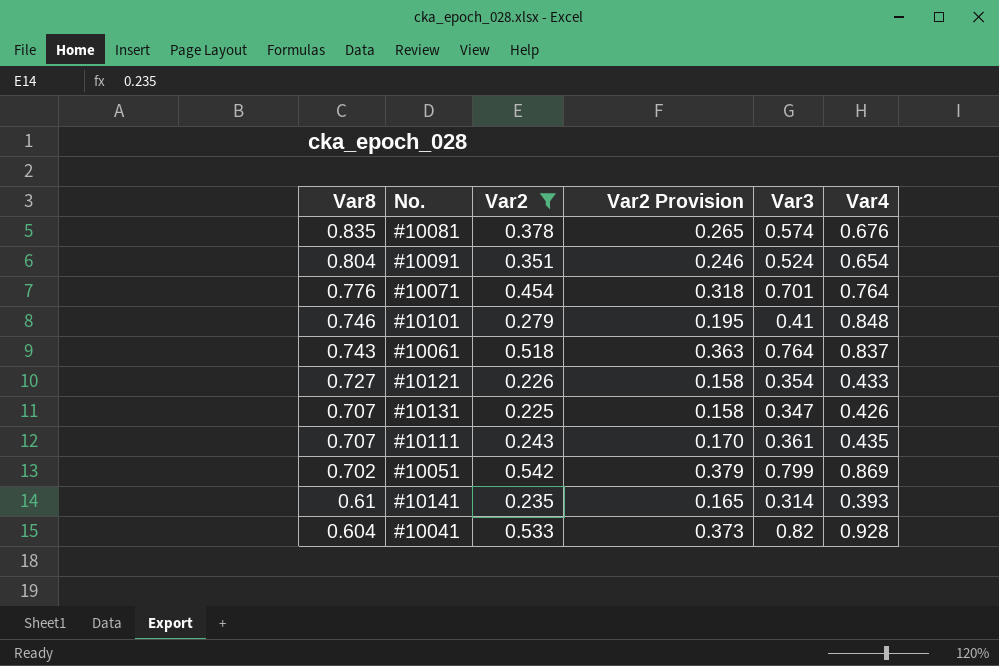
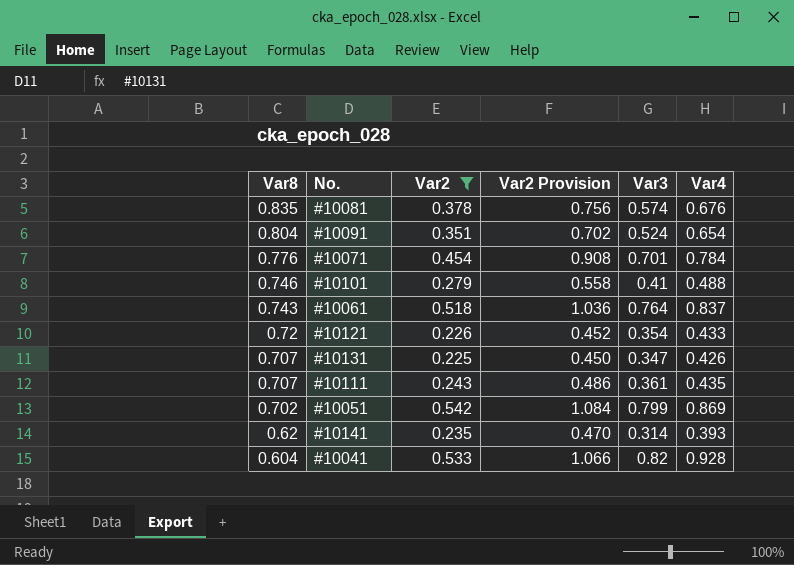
column Var2 Provision | formula: [Var2] * 0.7 -> [Var2] * 2
#10071 | Var4: 0.764 -> 0.784
#10101 | Var4: 0.848 -> 0.488
#10121 | Var8: 0.727 -> 0.72
#10141 | Var8: 0.61 -> 0.62

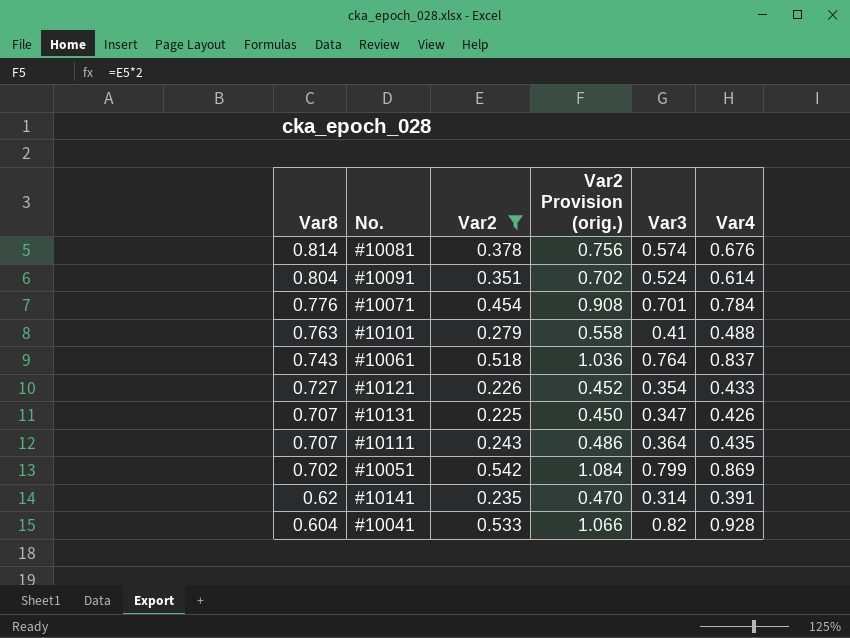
column name: Var2 Provision -> Var2 Provision (orig.)
#10081 | Var8: 0.835 -> 0.814
#10091 | Var4: 0.654 -> 0.614
#10101 | Var8: 0.746 -> 0.763
#10121 | Var8: 0.72 -> 0.727
#10111 | Var3: 0.361 -> 0.364
#10141 | Var4: 0.393 -> 0.391

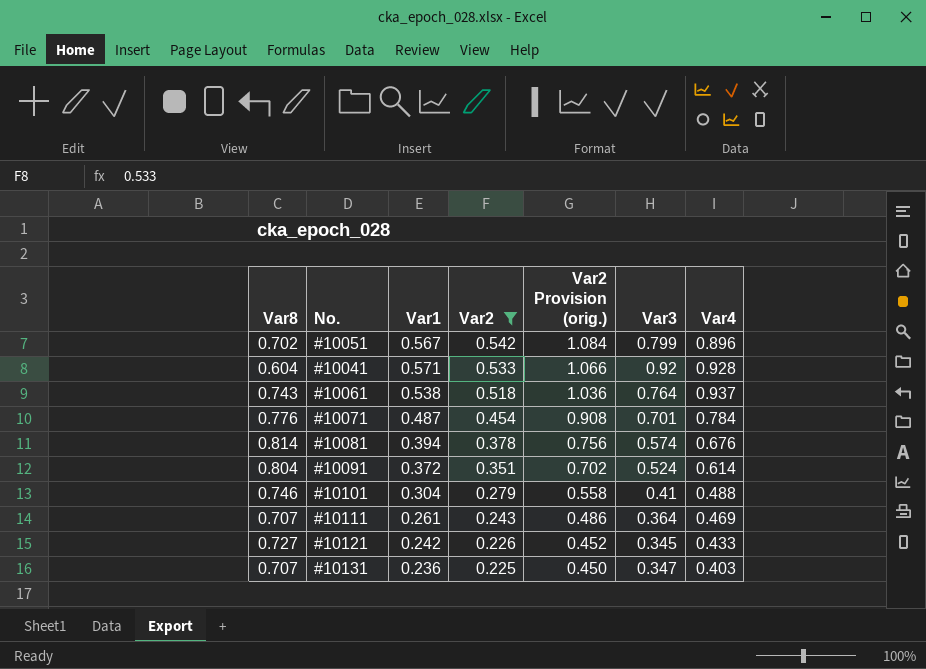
row order: Var8 descending -> Var2 descending
column Var1 | position: none -> 3
row #10141: 0.62 | 0.235 | 0.470 | 0.314 | 0.391 -> none
#10051 | Var4: 0.869 -> 0.896
#10041 | Var3: 0.82 -> 0.92
#10061 | Var4: 0.837 -> 0.937
#10101 | Var8: 0.763 -> 0.746
#10111 | Var4: 0.435 -> 0.469
#10121 | Var3: 0.354 -> 0.345
#10131 | Var4: 0.426 -> 0.403

